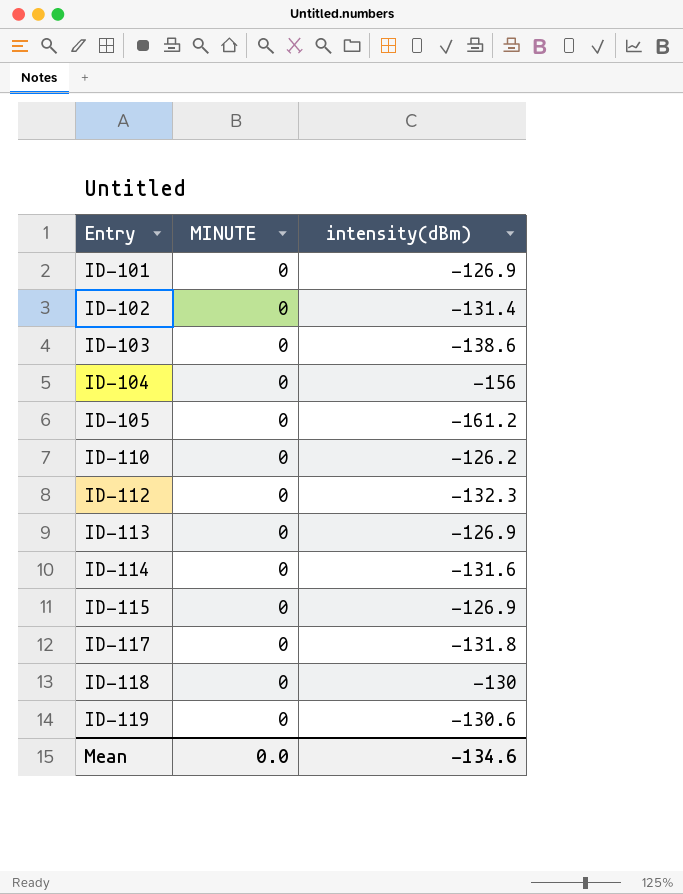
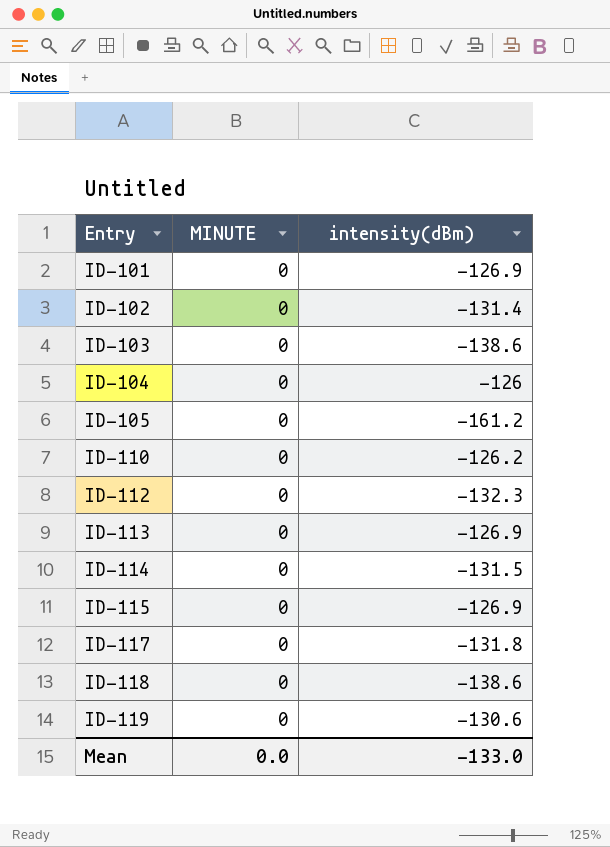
ID-104 | intensity(dBm): -156 -> -126
ID-114 | intensity(dBm): -131.6 -> -131.5
ID-118 | intensity(dBm): -130 -> -138.6
Mean | intensity(dBm): -134.6 -> -133.0

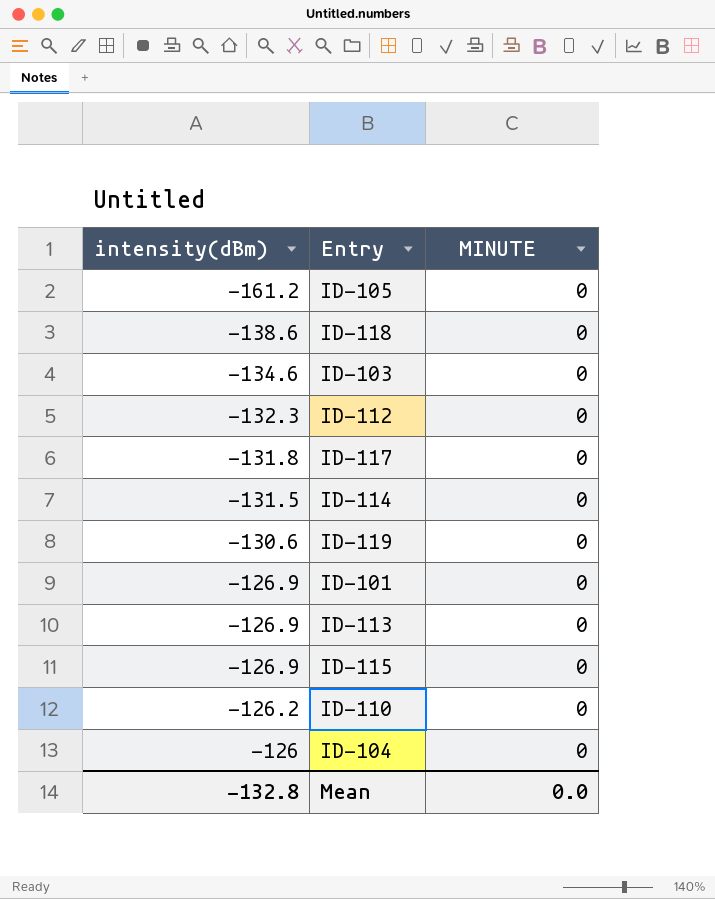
row order: Entry ascending -> intensity(dBm) ascending
column intensity(dBm) | position: 3 -> 1
row ID-102: 0 | -131.4 -> none
ID-103 | intensity(dBm): -138.6 -> -134.6
Mean | intensity(dBm): -133.0 -> -132.8

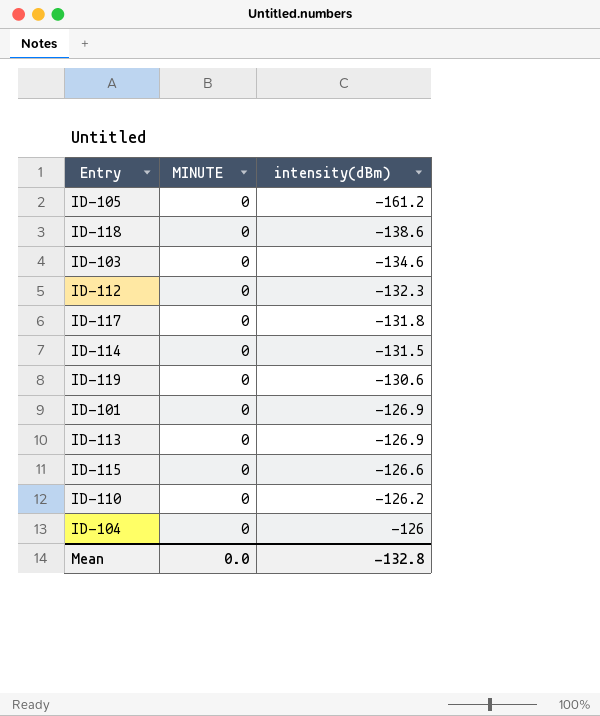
column intensity(dBm) | position: 1 -> 3
ID-115 | intensity(dBm): -126.9 -> -126.6

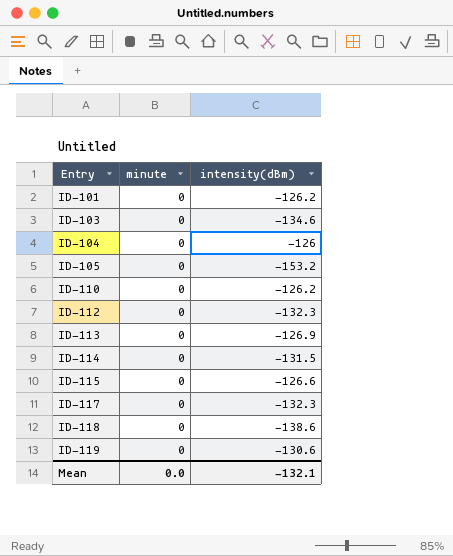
row order: intensity(dBm) ascending -> Entry ascending
column name: MINUTE -> minute
ID-101 | intensity(dBm): -126.9 -> -126.2
ID-105 | intensity(dBm): -161.2 -> -153.2
ID-117 | intensity(dBm): -131.8 -> -132.3
Mean | intensity(dBm): -132.8 -> -132.1

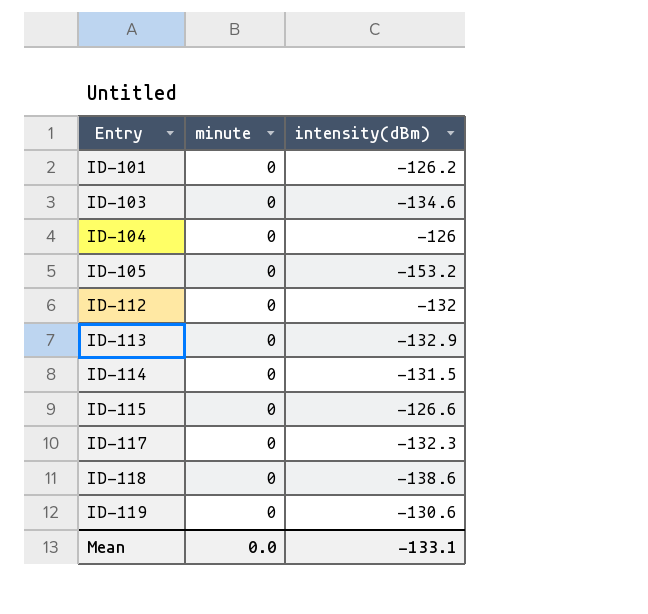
row ID-110: 0 | -126.2 -> none
ID-112 | intensity(dBm): -132.3 -> -132
ID-113 | intensity(dBm): -126.9 -> -132.9
Mean | intensity(dBm): -132.1 -> -133.1

